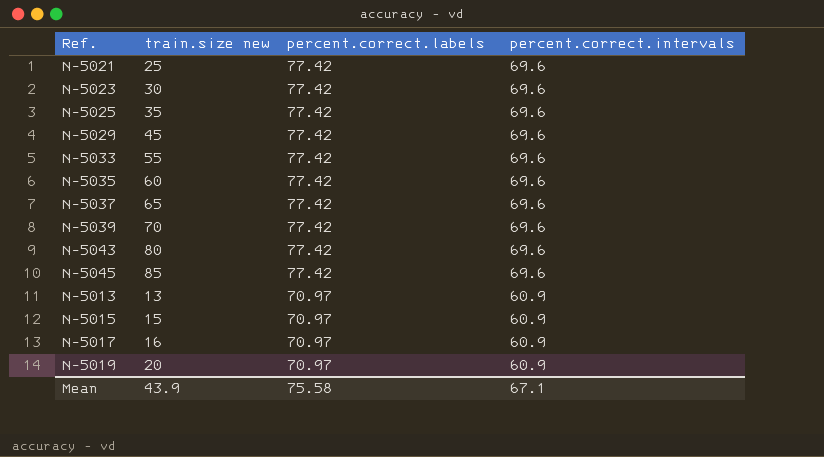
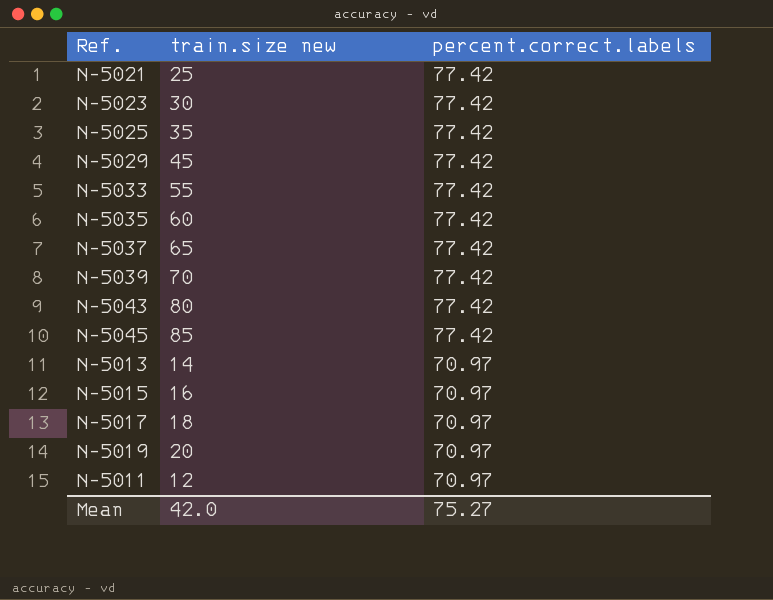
column percent.correct.intervals | position: 4 -> none
N-5013 | train.size new: 13 -> 14
N-5015 | train.size new: 15 -> 16
N-5017 | train.size new: 16 -> 18
row N-5011: none -> 12 | 70.97
Mean | train.size new: 43.9 -> 42.0
Mean | percent.correct.labels: 75.58 -> 75.27

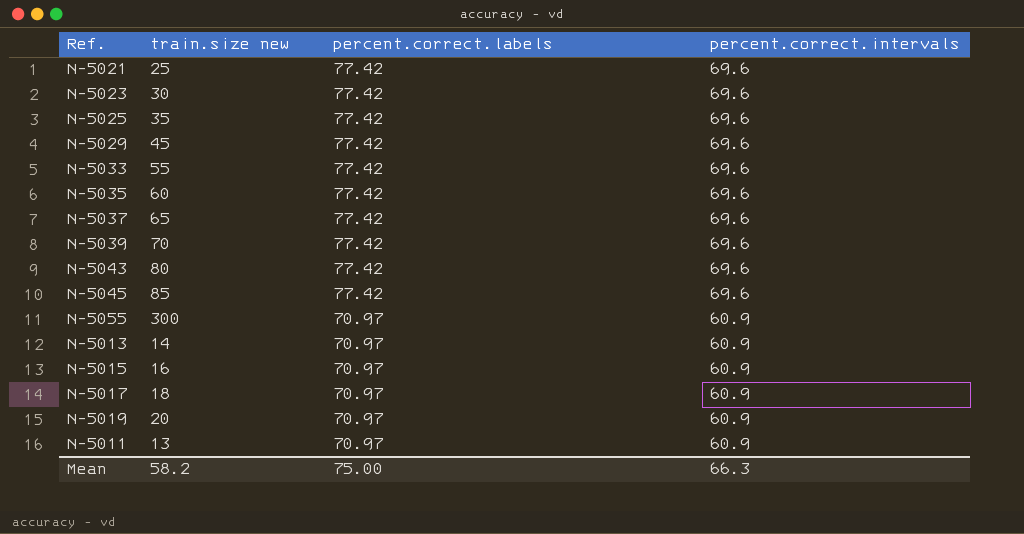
column percent.correct.intervals | position: none -> 4
row N-5055: none -> 300 | 70.97 | 60.9
N-5011 | train.size new: 12 -> 13
Mean | train.size new: 42.0 -> 58.2
Mean | percent.correct.labels: 75.27 -> 75.00

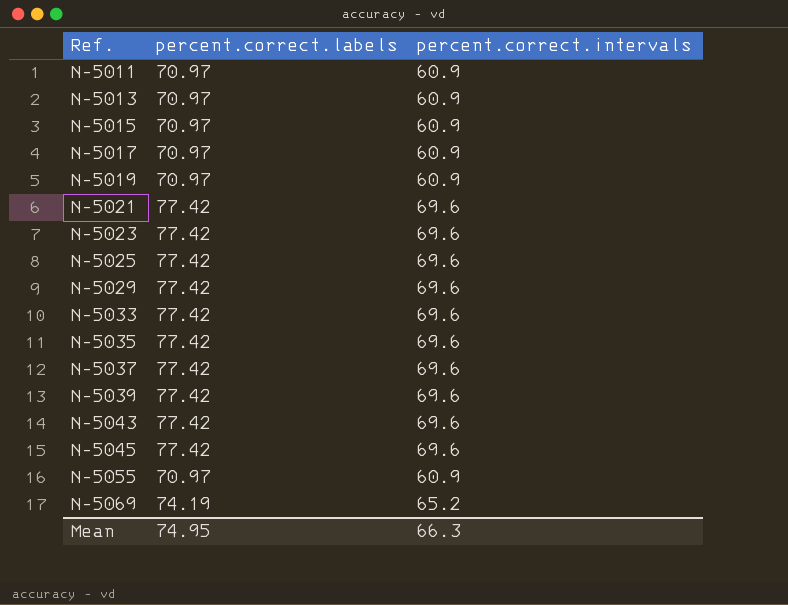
row order: percent.correct.labels descending -> Ref. ascending
column train.size new | position: 2 -> none
row N-5069: none -> 74.19 | 65.2
Mean | percent.correct.labels: 75.00 -> 74.95

